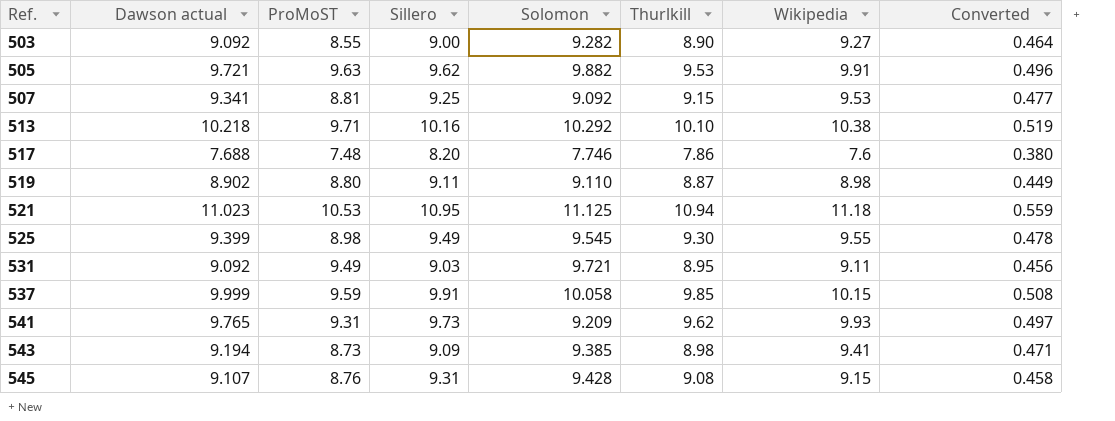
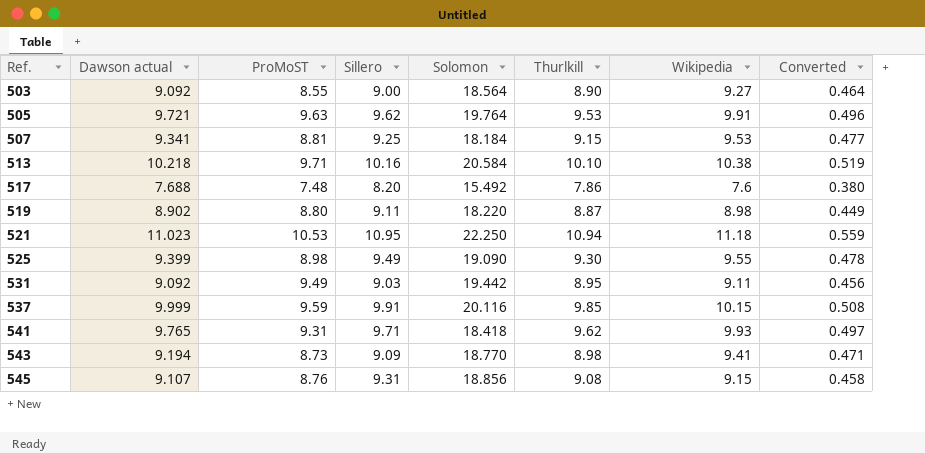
503 | Solomon: 9.282 -> 18.564
505 | Solomon: 9.882 -> 19.764
507 | Solomon: 9.092 -> 18.184
513 | Solomon: 10.292 -> 20.584
517 | Solomon: 7.746 -> 15.492
519 | Solomon: 9.110 -> 18.220
521 | Solomon: 11.125 -> 22.250
525 | Solomon: 9.545 -> 19.090
531 | Solomon: 9.721 -> 19.442
537 | Solomon: 10.058 -> 20.116
541 | Sillero: 9.73 -> 9.71
541 | Solomon: 9.209 -> 18.418
543 | Solomon: 9.385 -> 18.770
545 | Solomon: 9.428 -> 18.856

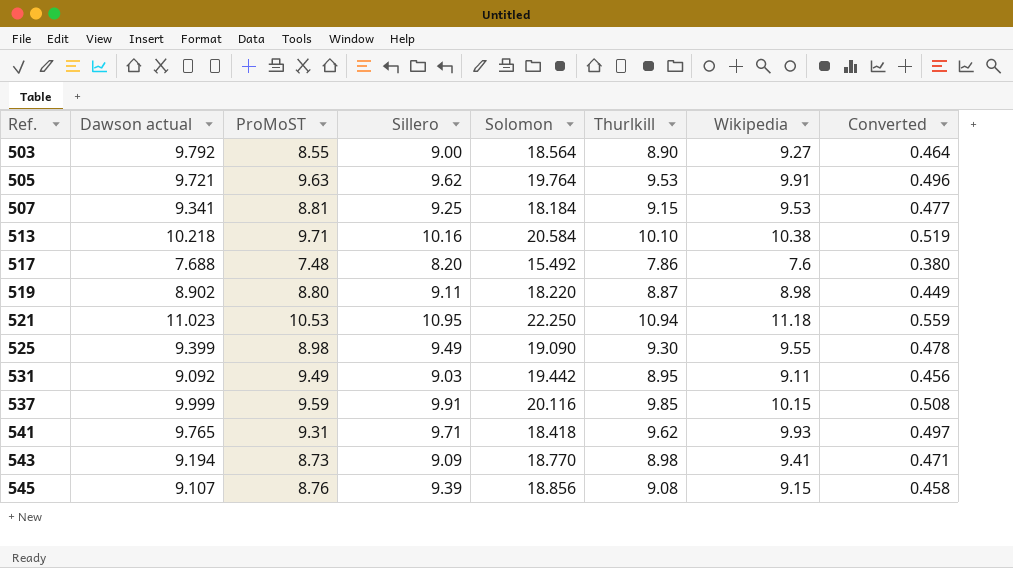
503 | Dawson actual: 9.092 -> 9.792
545 | Sillero: 9.31 -> 9.39

